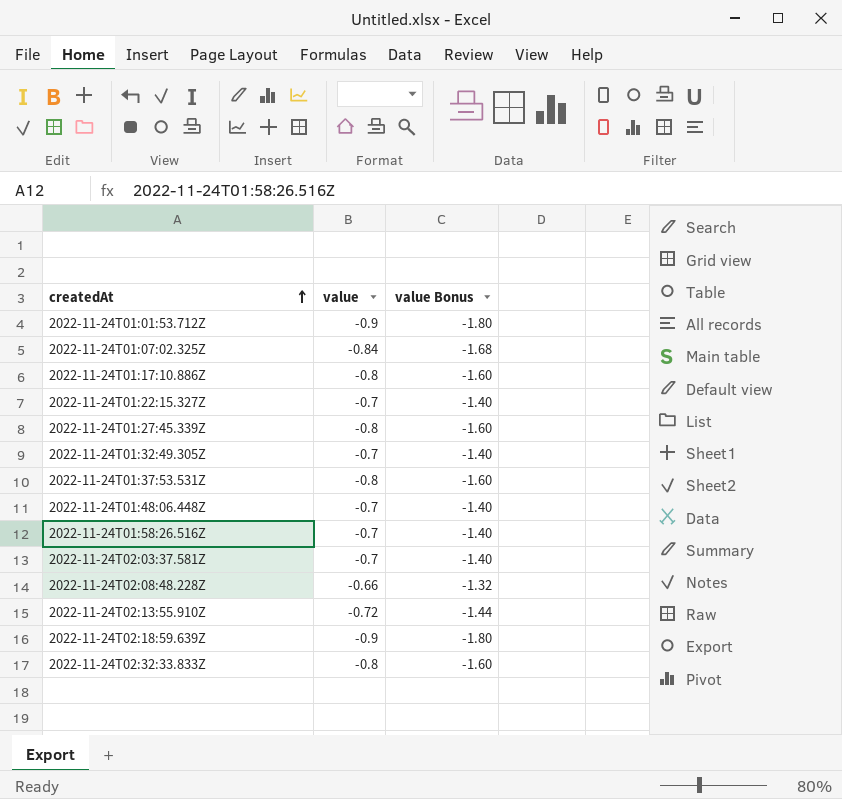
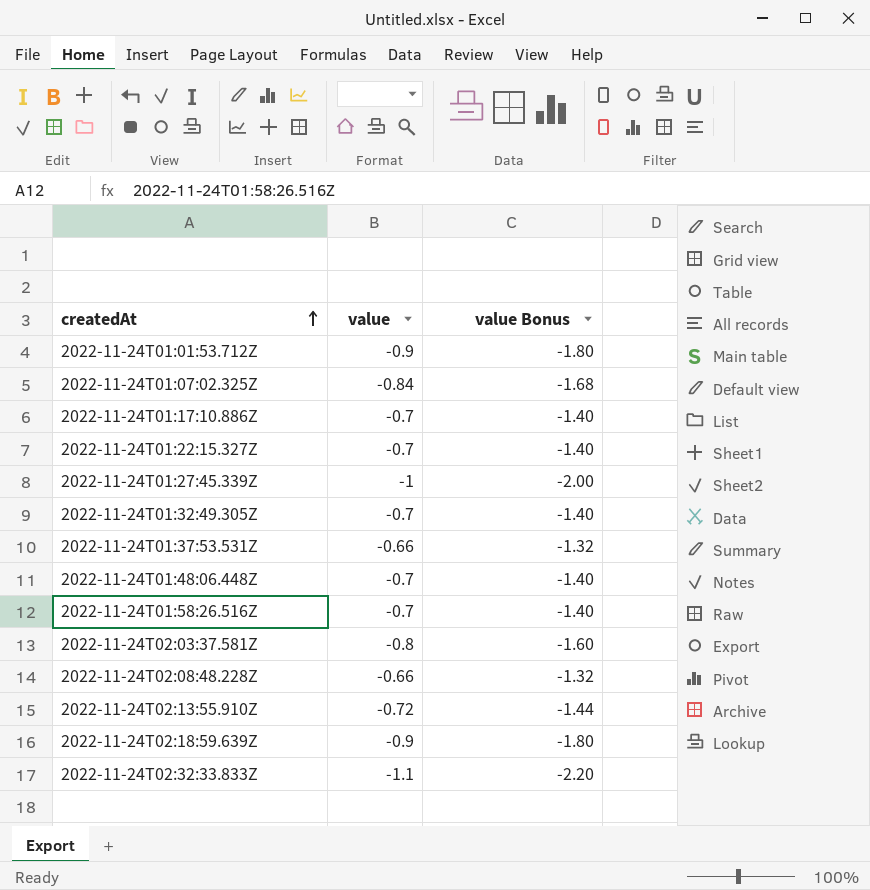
2022-11-24T01:17:10.886Z | value: -0.8 -> -0.7
2022-11-24T01:17:10.886Z | value Bonus: -1.60 -> -1.40
2022-11-24T01:27:45.339Z | value: -0.8 -> -1
2022-11-24T01:27:45.339Z | value Bonus: -1.60 -> -2.00
2022-11-24T01:37:53.531Z | value: -0.8 -> -0.66
2022-11-24T01:37:53.531Z | value Bonus: -1.60 -> -1.32
2022-11-24T02:03:37.581Z | value: -0.7 -> -0.8
2022-11-24T02:03:37.581Z | value Bonus: -1.40 -> -1.60
2022-11-24T02:32:33.833Z | value: -0.8 -> -1.1
2022-11-24T02:32:33.833Z | value Bonus: -1.60 -> -2.20

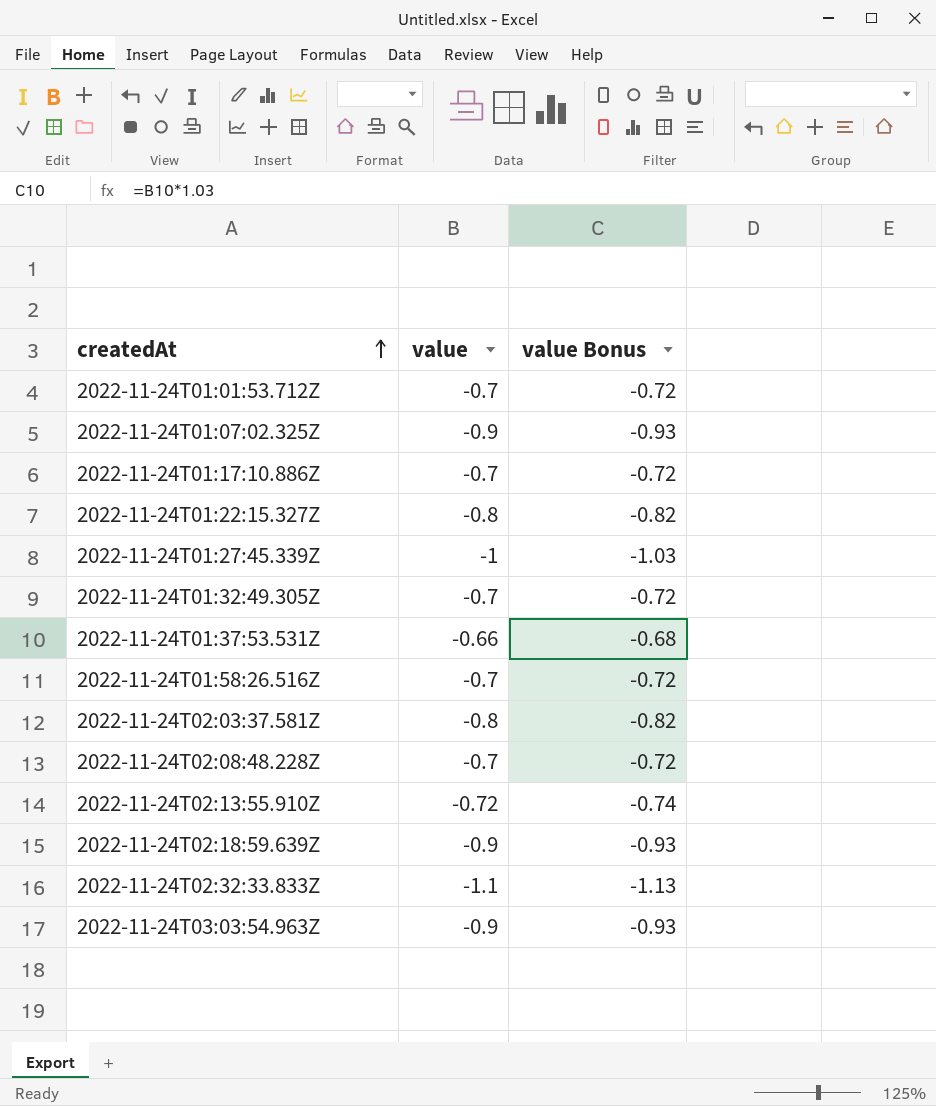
column value Bonus | formula: [value] * 2 -> [value] * 1.03
row 2022-11-24T01:48:06.448Z: -0.7 | -1.40 -> none
2022-11-24T01:01:53.712Z | value: -0.9 -> -0.7
2022-11-24T01:07:02.325Z | value: -0.84 -> -0.9
2022-11-24T01:22:15.327Z | value: -0.7 -> -0.8
2022-11-24T02:08:48.228Z | value: -0.66 -> -0.7
row 2022-11-24T03:03:54.963Z: none -> -0.9 | -0.93

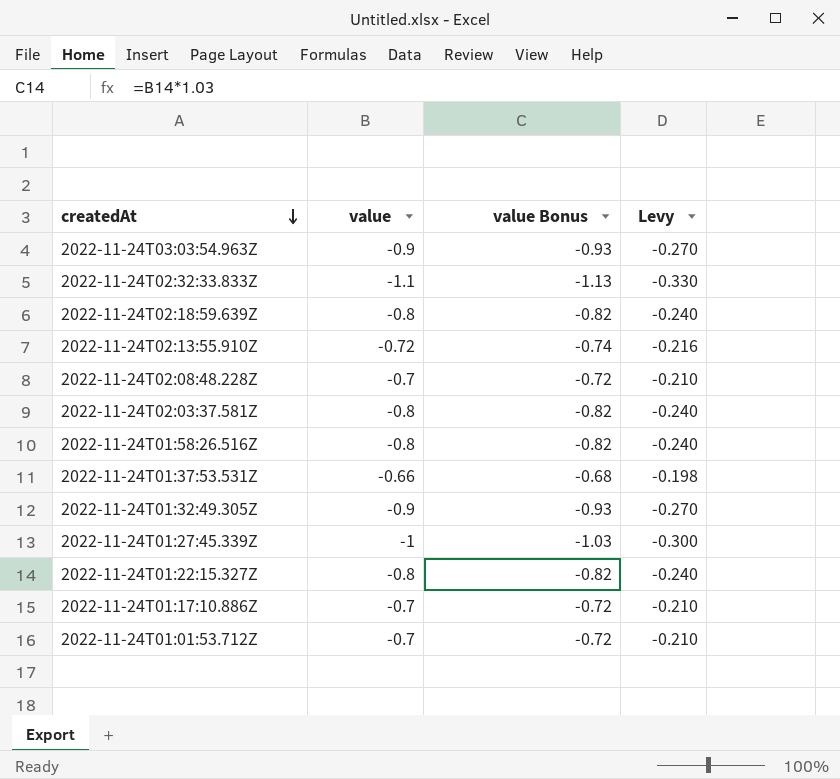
row order: createdAt ascending -> createdAt descending
column Levy | formula: none -> [value] * 0.3
row 2022-11-24T01:07:02.325Z: -0.9 | -0.93 -> none
2022-11-24T02:18:59.639Z | value: -0.9 -> -0.8
2022-11-24T02:18:59.639Z | value Bonus: -0.93 -> -0.82
2022-11-24T01:58:26.516Z | value: -0.7 -> -0.8
2022-11-24T01:58:26.516Z | value Bonus: -0.72 -> -0.82
2022-11-24T01:32:49.305Z | value: -0.7 -> -0.9
2022-11-24T01:32:49.305Z | value Bonus: -0.72 -> -0.93

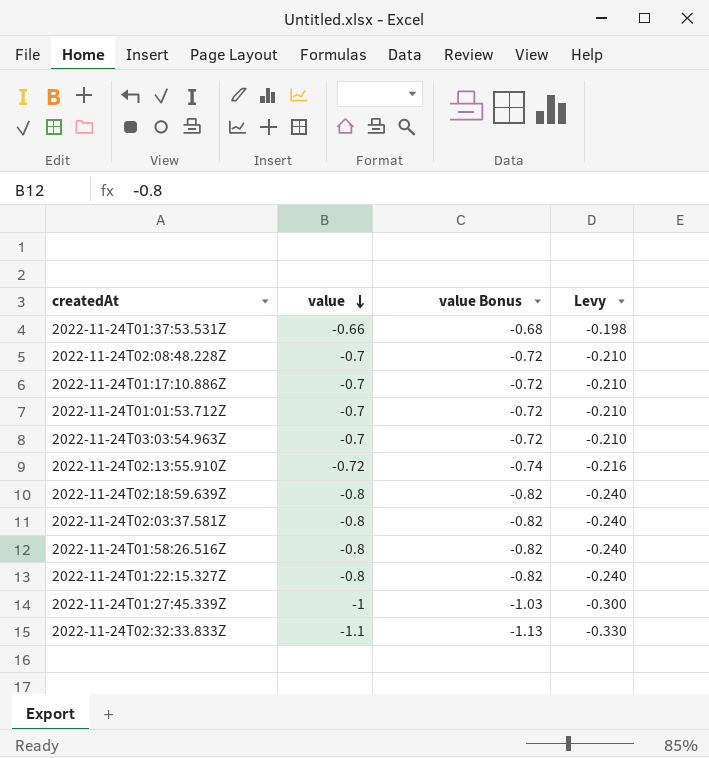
row order: createdAt descending -> value descending
row 2022-11-24T01:32:49.305Z: -0.9 | -0.93 | -0.270 -> none
2022-11-24T03:03:54.963Z | value: -0.9 -> -0.7
2022-11-24T03:03:54.963Z | value Bonus: -0.93 -> -0.72
2022-11-24T03:03:54.963Z | Levy: -0.270 -> -0.210

